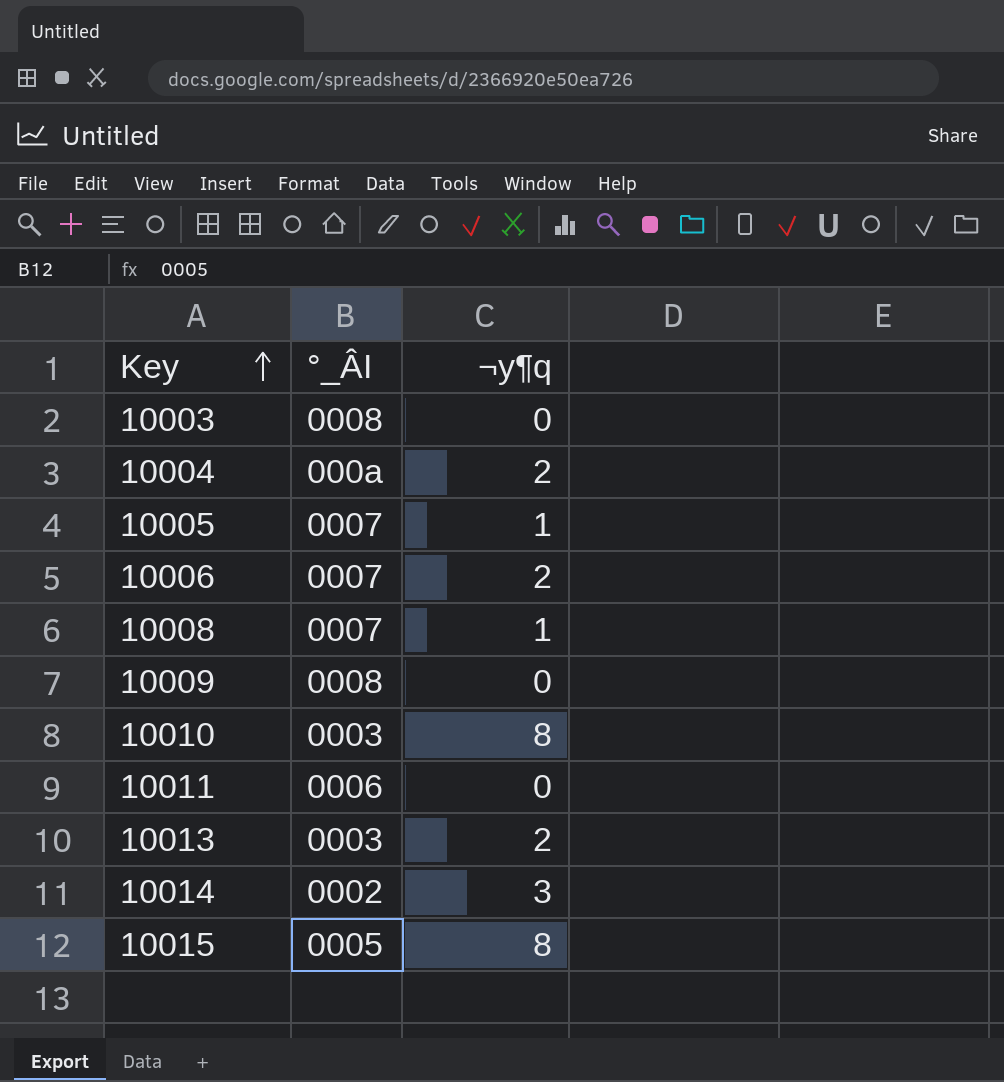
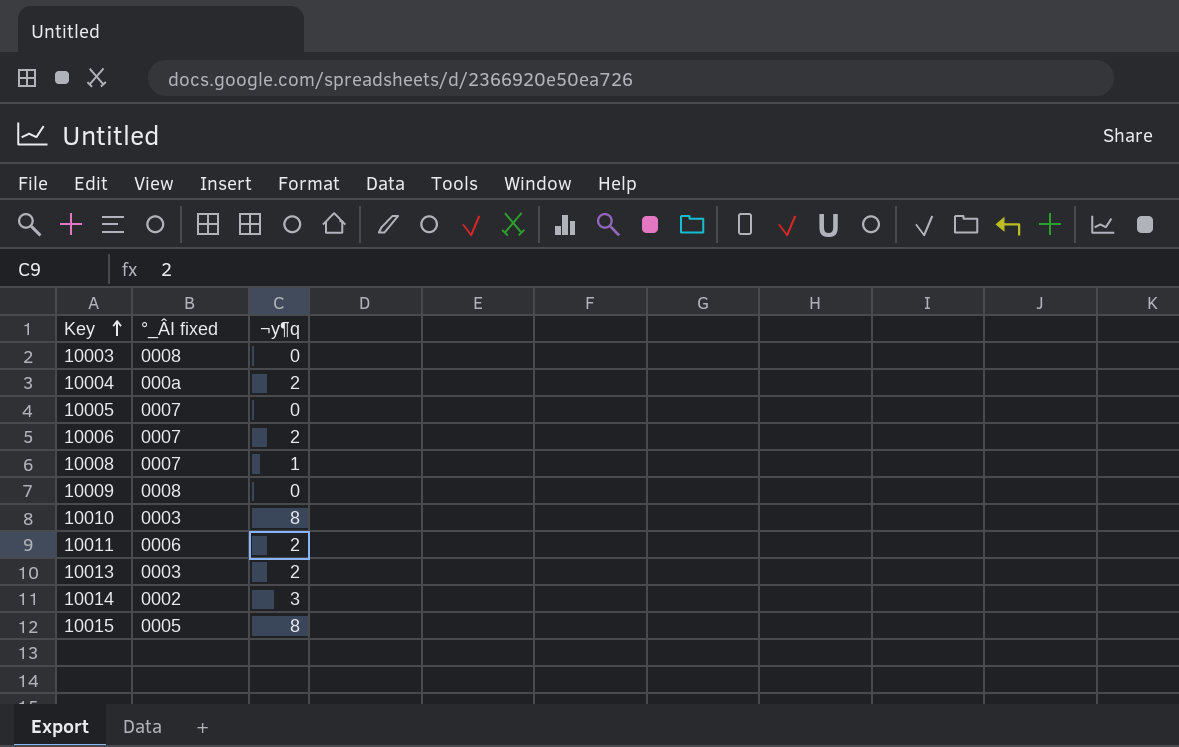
column name: °_ÂI -> °_ÂI fixed
10005 | ¬y¶q: 1 -> 0
10011 | ¬y¶q: 0 -> 2

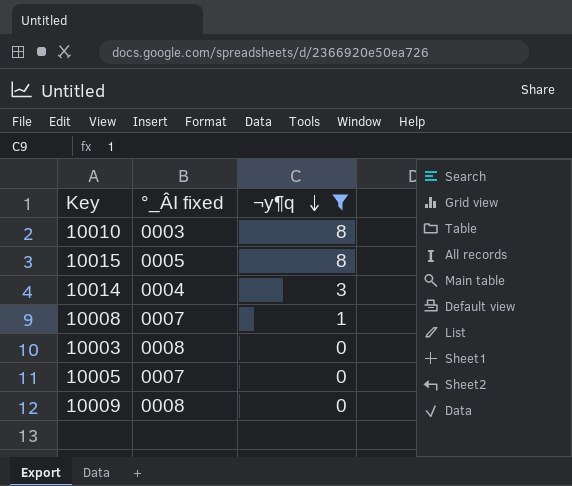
filter: none -> ¬y¶q != 2
row order: Key ascending -> ¬y¶q descending
10014 | °_ÂI fixed: 0002 -> 0004

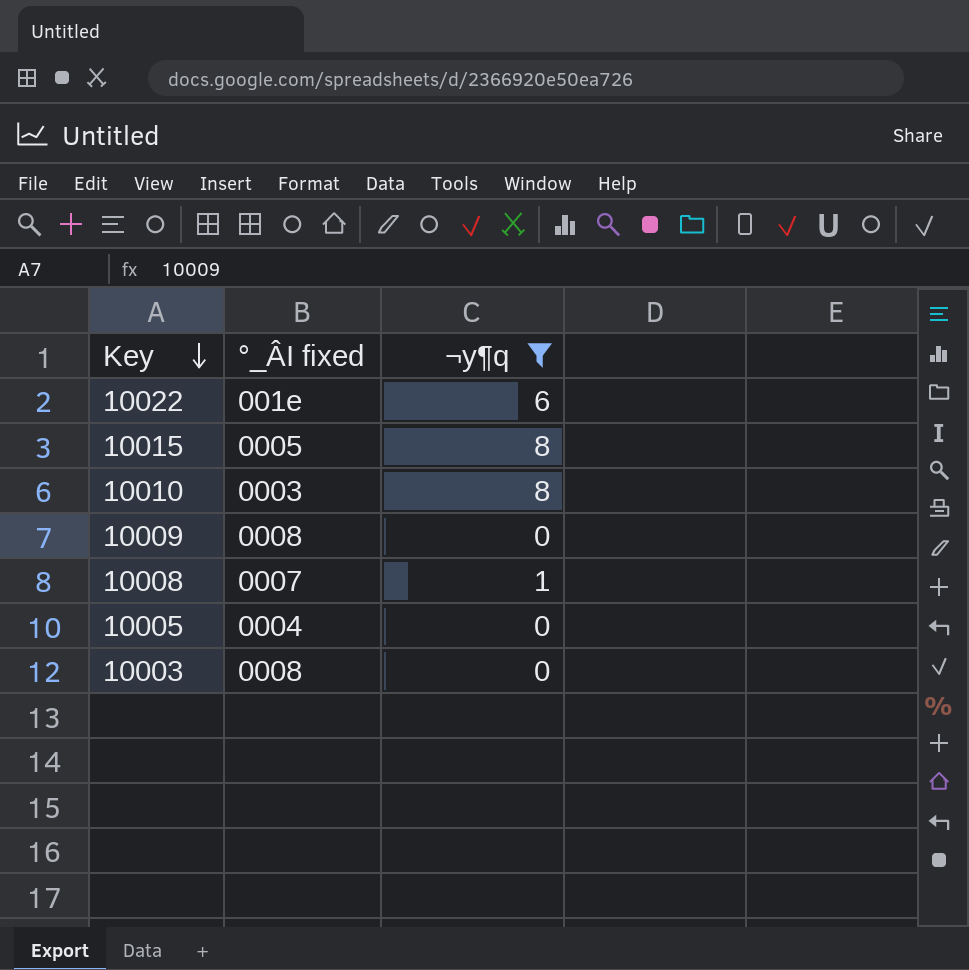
row order: ¬y¶q descending -> Key descending
row 10014: 0004 | 3 -> none
row 10022: none -> 001e | 6
10005 | °_ÂI fixed: 0007 -> 0004

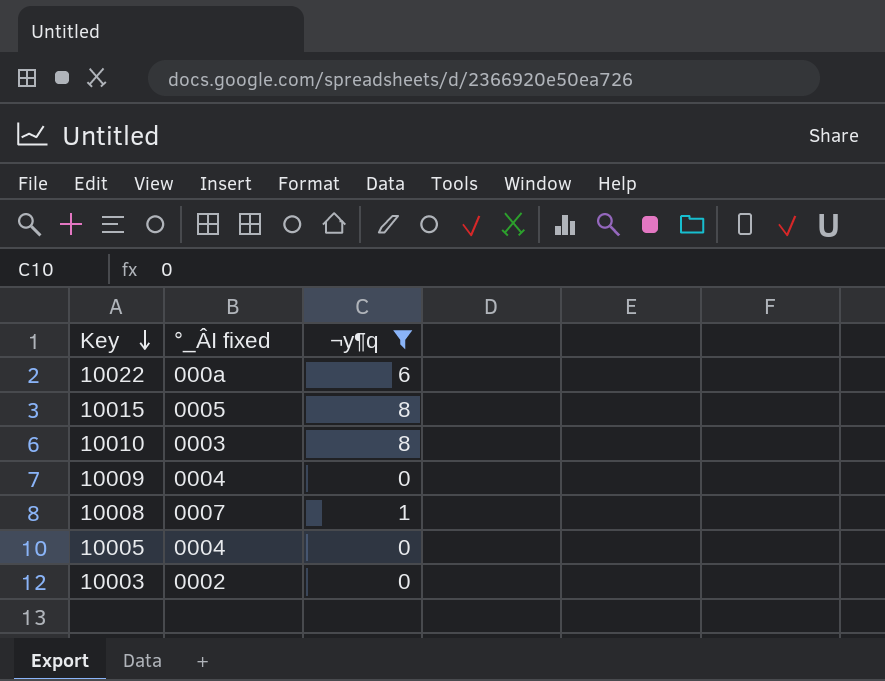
10022 | °_ÂI fixed: 001e -> 000a
10009 | °_ÂI fixed: 0008 -> 0004
10003 | °_ÂI fixed: 0008 -> 0002

